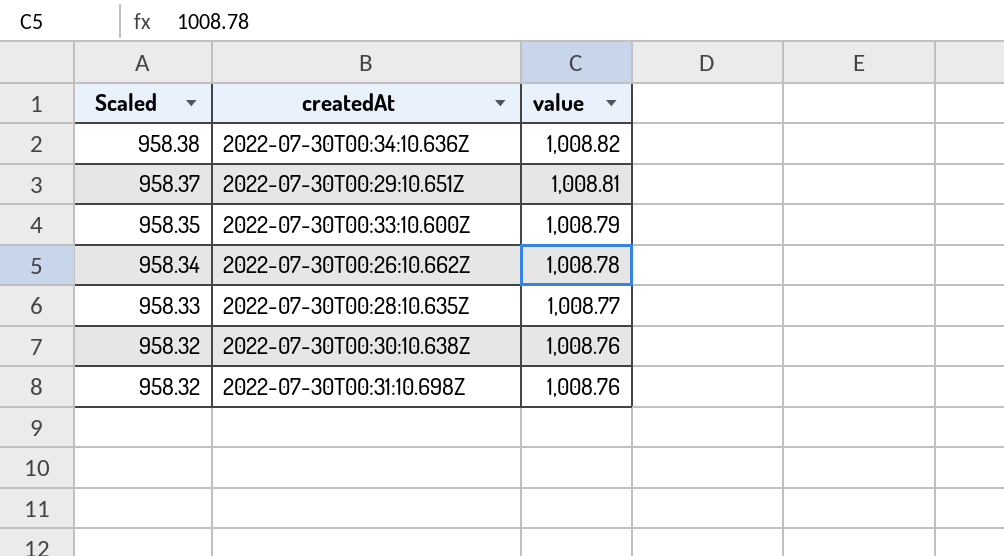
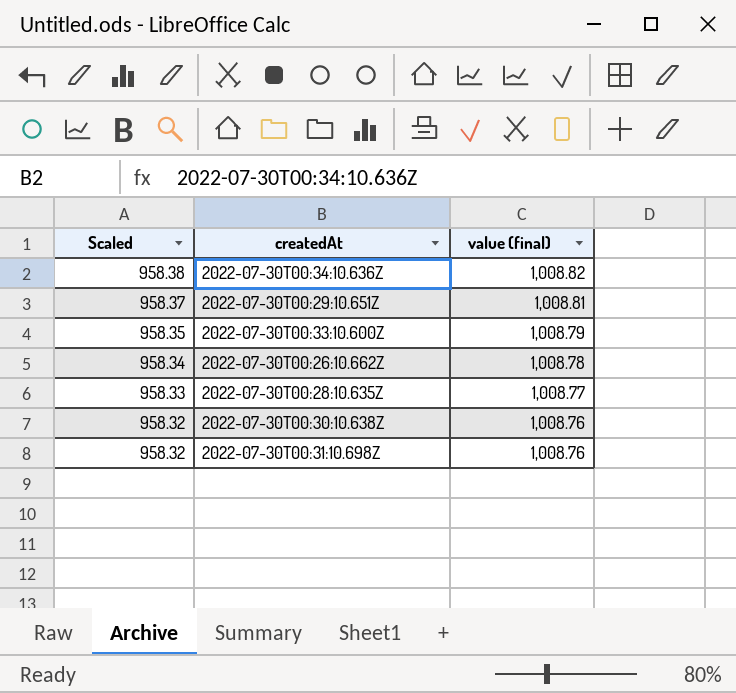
column name: value -> value (final)

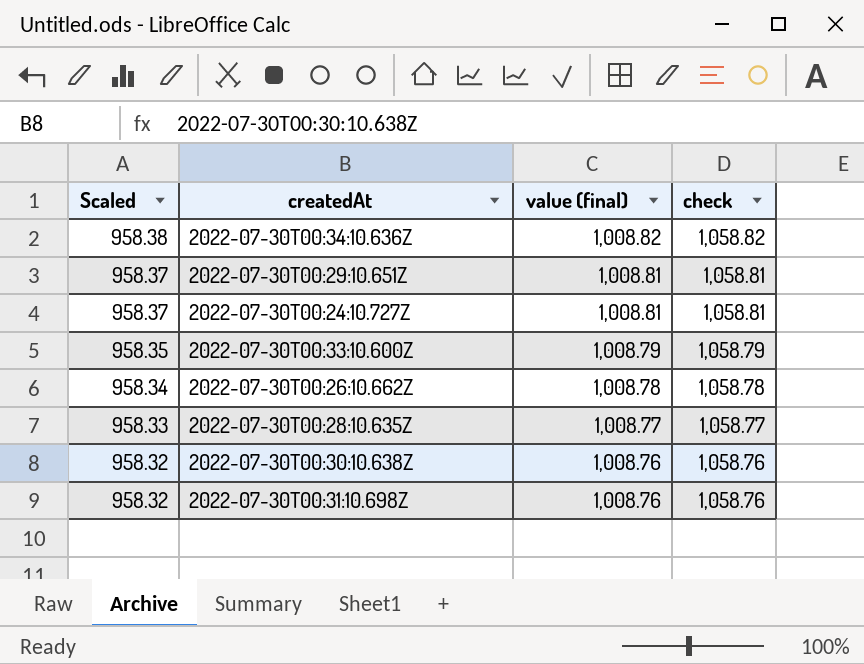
column check | formula: none -> [value (final)] + 50
row 2022-07-30T00:24:10.727Z: none -> 958.37 | 1,008.81 | 1,058.81

